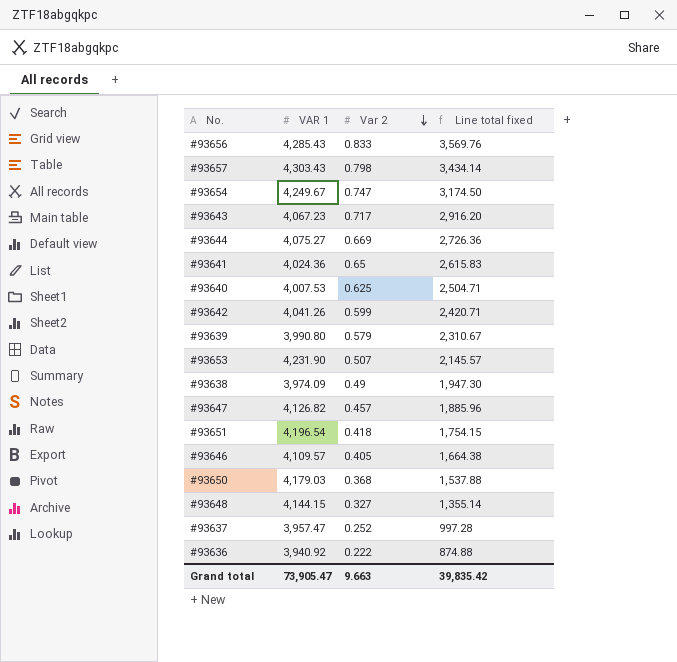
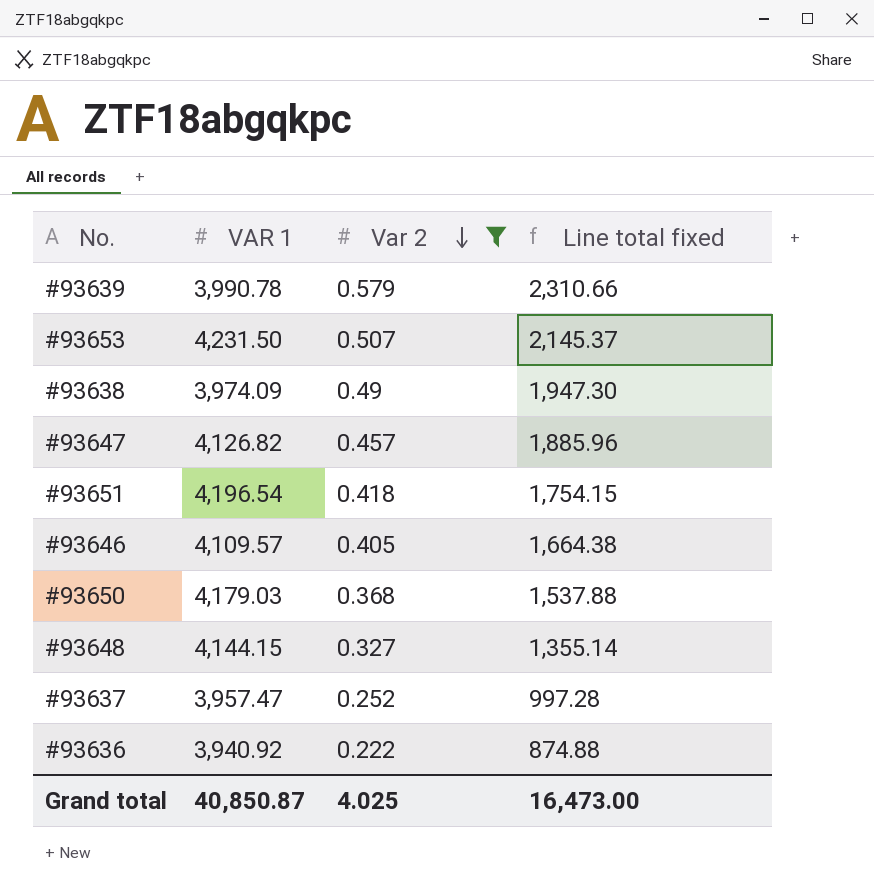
filter: none -> Var 2 <= 0.579
#93639 | VAR 1: 3,990.80 -> 3,990.78
#93639 | Line total fixed: 2,310.67 -> 2,310.66
#93653 | VAR 1: 4,231.90 -> 4,231.50
#93653 | Line total fixed: 2,145.57 -> 2,145.37
Grand total | VAR 1: 73,905.47 -> 40,850.87
Grand total | Var 2: 9.663 -> 4.025
Grand total | Line total fixed: 39,835.42 -> 16,473.00

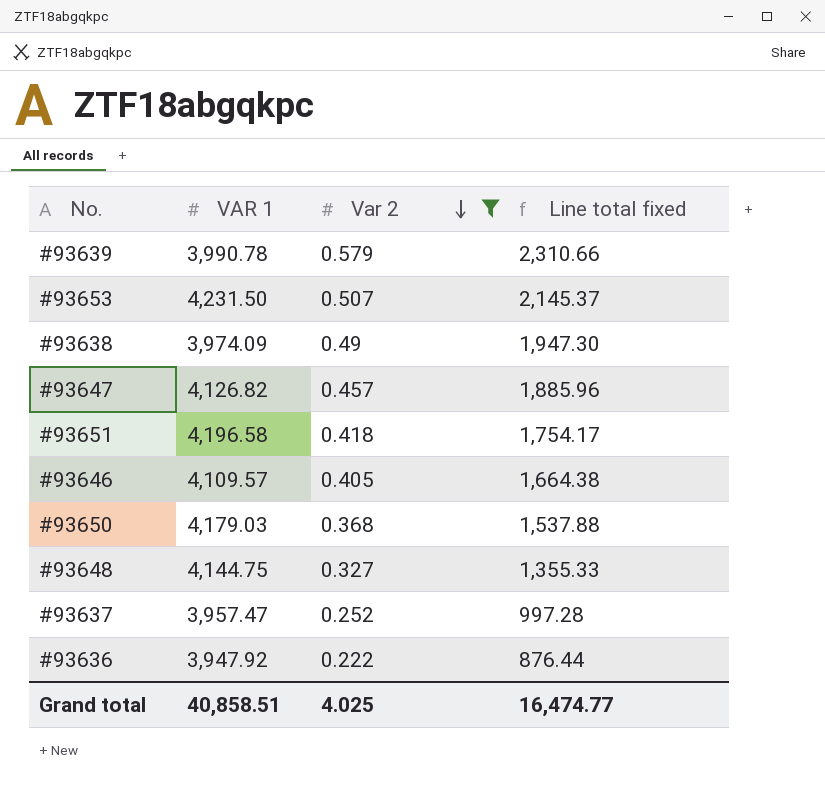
#93651 | VAR 1: 4,196.54 -> 4,196.58
#93651 | Line total fixed: 1,754.15 -> 1,754.17
#93648 | VAR 1: 4,144.15 -> 4,144.75
#93648 | Line total fixed: 1,355.14 -> 1,355.33
#93636 | VAR 1: 3,940.92 -> 3,947.92
#93636 | Line total fixed: 874.88 -> 876.44
Grand total | VAR 1: 40,850.87 -> 40,858.51
Grand total | Line total fixed: 16,473.00 -> 16,474.77

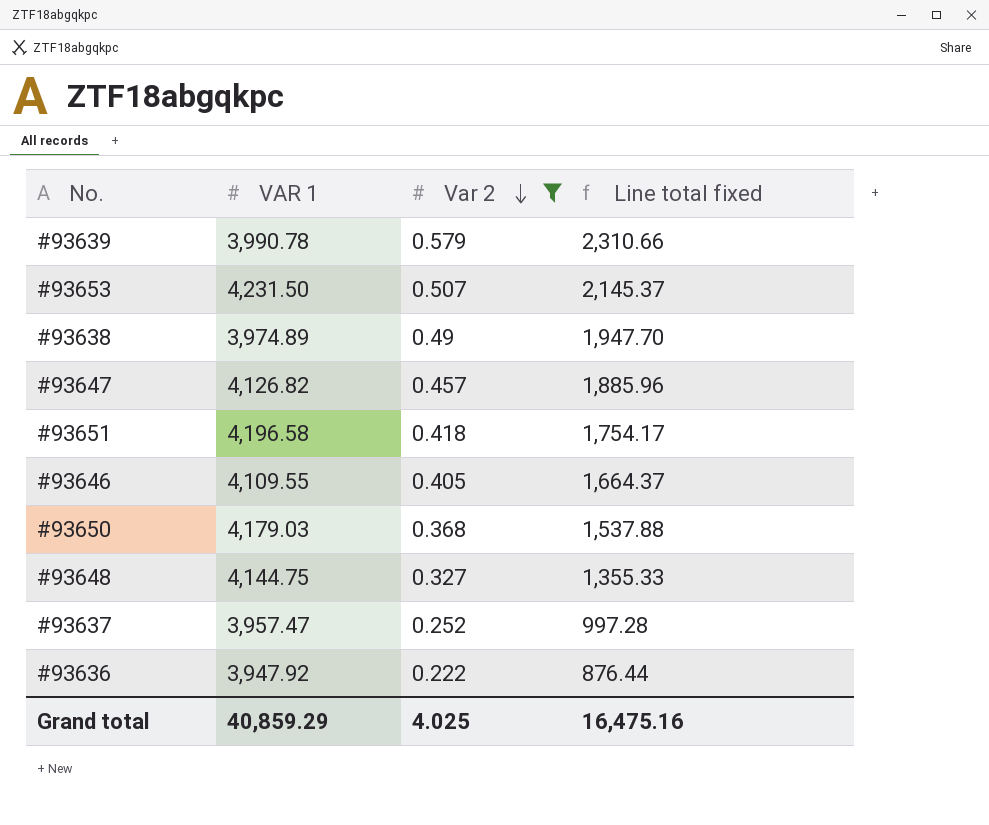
#93638 | VAR 1: 3,974.09 -> 3,974.89
#93638 | Line total fixed: 1,947.30 -> 1,947.70
#93646 | VAR 1: 4,109.57 -> 4,109.55
#93646 | Line total fixed: 1,664.38 -> 1,664.37
Grand total | VAR 1: 40,858.51 -> 40,859.29
Grand total | Line total fixed: 16,474.77 -> 16,475.16

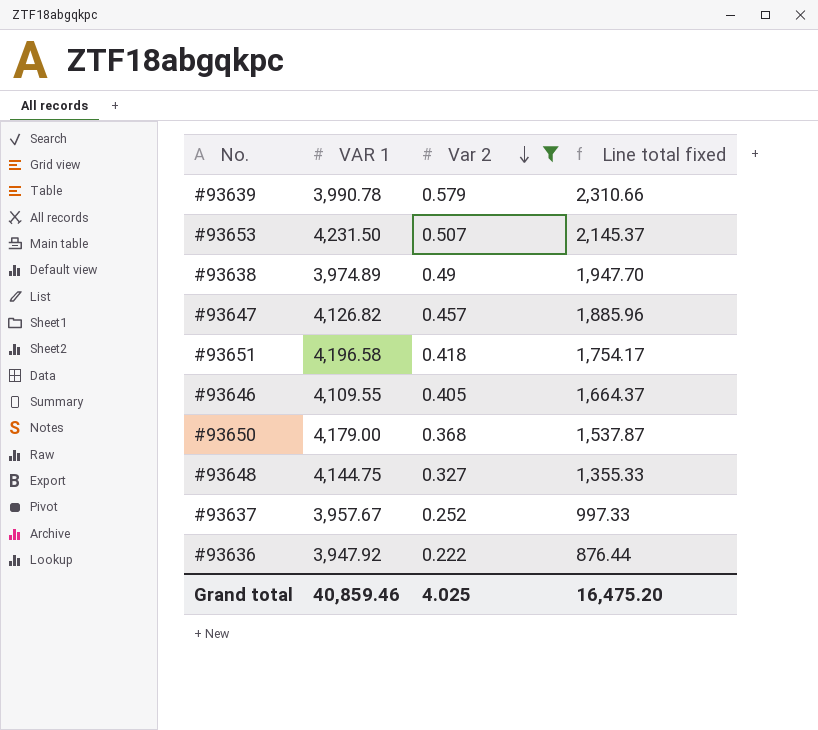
#93650 | VAR 1: 4,179.03 -> 4,179.00
#93650 | Line total fixed: 1,537.88 -> 1,537.87
#93637 | VAR 1: 3,957.47 -> 3,957.67
#93637 | Line total fixed: 997.28 -> 997.33
Grand total | VAR 1: 40,859.29 -> 40,859.46
Grand total | Line total fixed: 16,475.16 -> 16,475.20

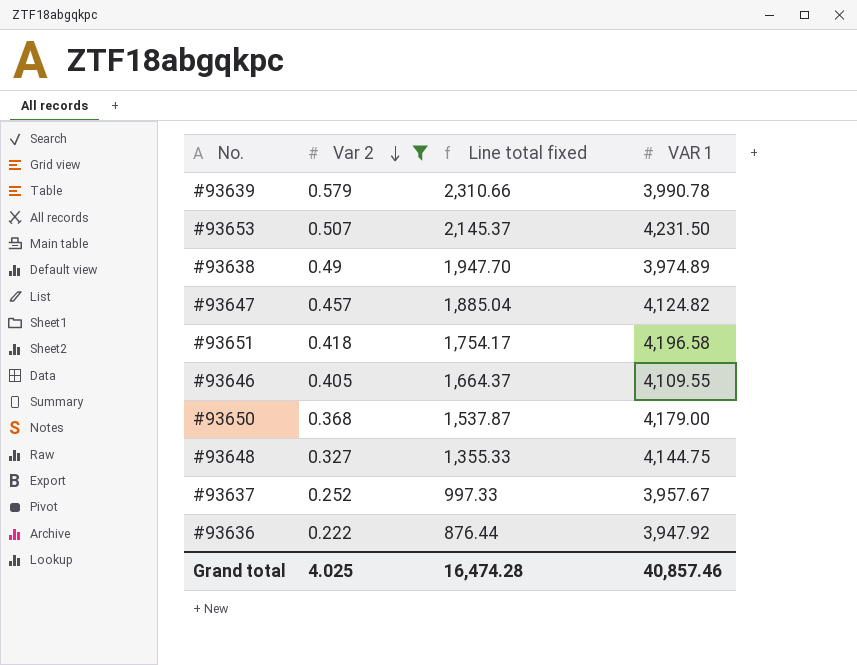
column VAR 1 | position: 2 -> 4
#93647 | Line total fixed: 1,885.96 -> 1,885.04
#93647 | VAR 1: 4,126.82 -> 4,124.82
Grand total | Line total fixed: 16,475.20 -> 16,474.28
Grand total | VAR 1: 40,859.46 -> 40,857.46

